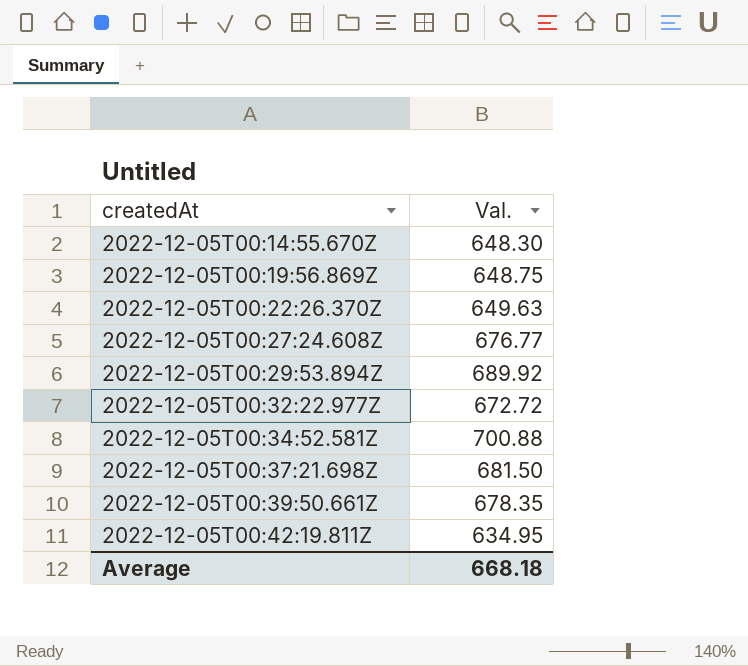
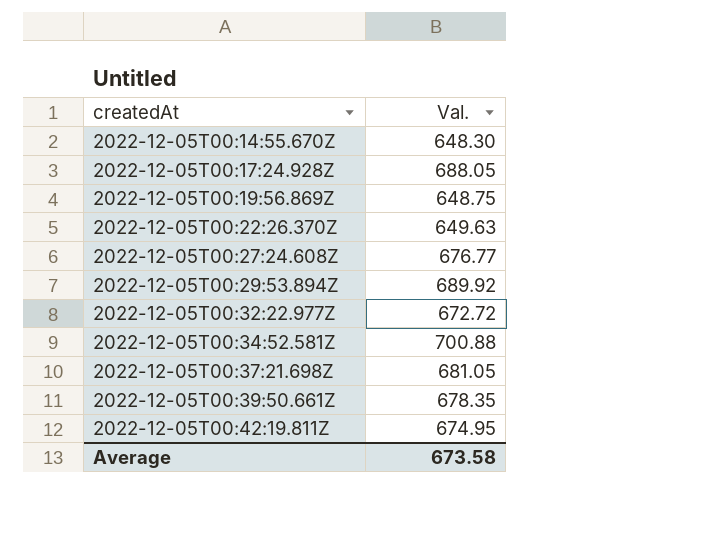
row 2022-12-05T00:17:24.928Z: none -> 688.05
2022-12-05T00:37:21.698Z | Val.: 681.50 -> 681.05
2022-12-05T00:42:19.811Z | Val.: 634.95 -> 674.95
Average | Val.: 668.18 -> 673.58

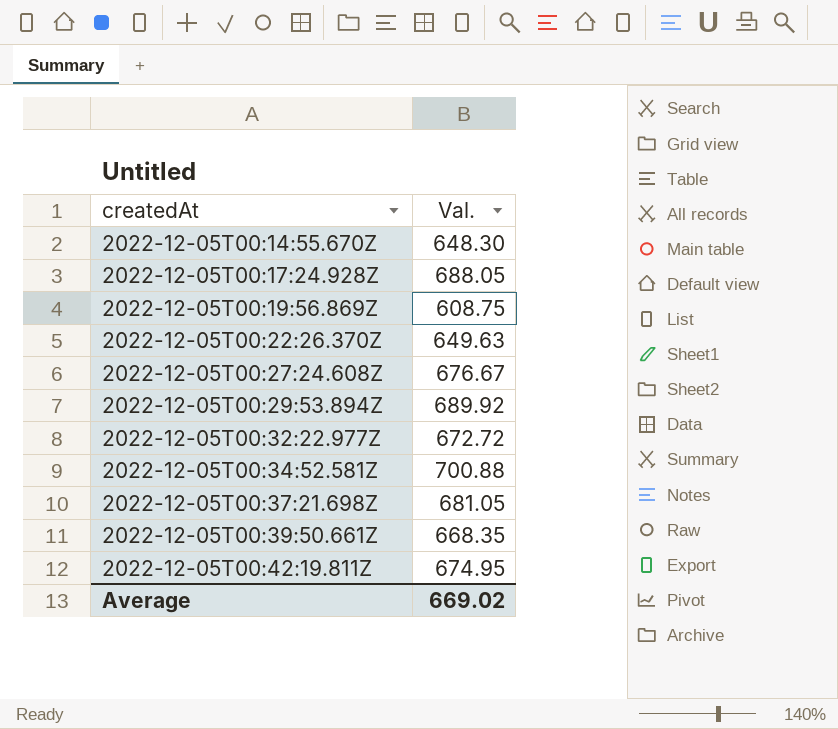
2022-12-05T00:19:56.869Z | Val.: 648.75 -> 608.75
2022-12-05T00:27:24.608Z | Val.: 676.77 -> 676.67
2022-12-05T00:39:50.661Z | Val.: 678.35 -> 668.35
Average | Val.: 673.58 -> 669.02

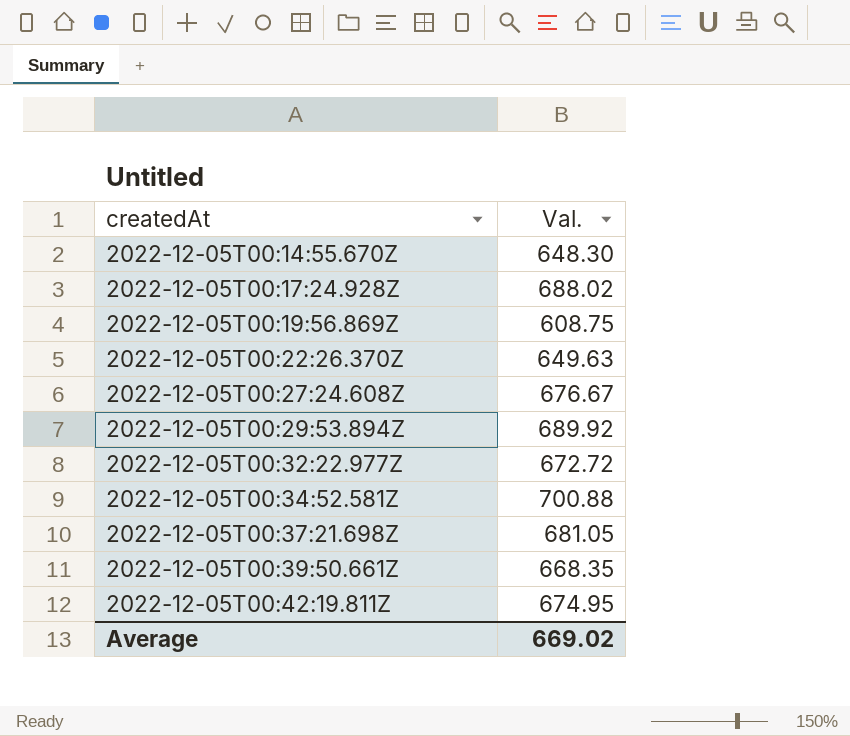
2022-12-05T00:17:24.928Z | Val.: 688.05 -> 688.02

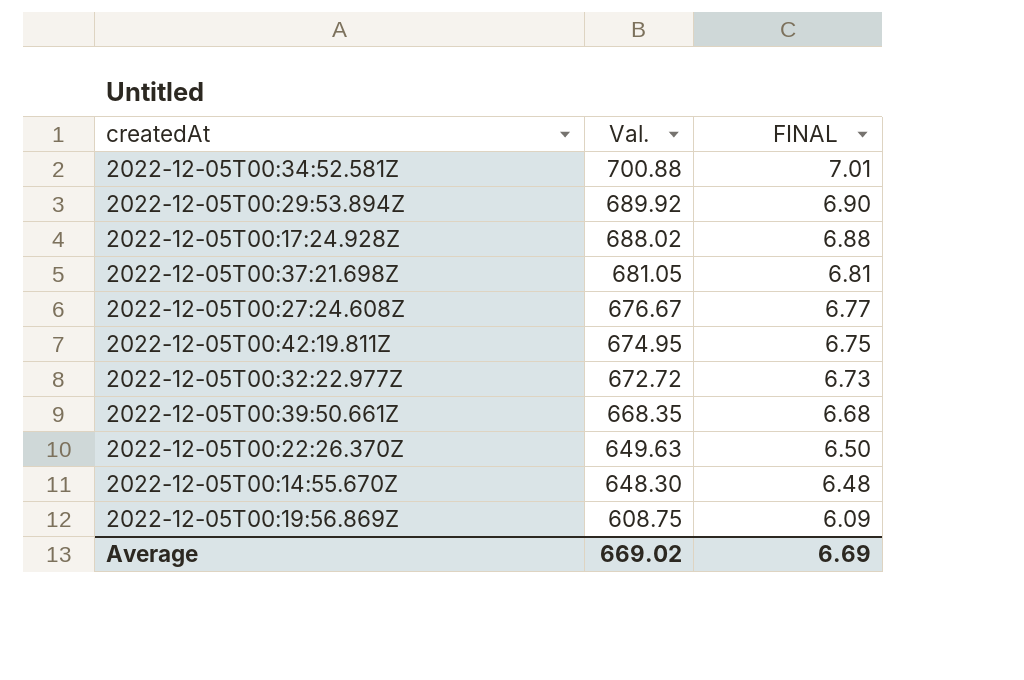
row order: createdAt ascending -> Val. descending
column FINAL | formula: none -> [Val.] * 0.01

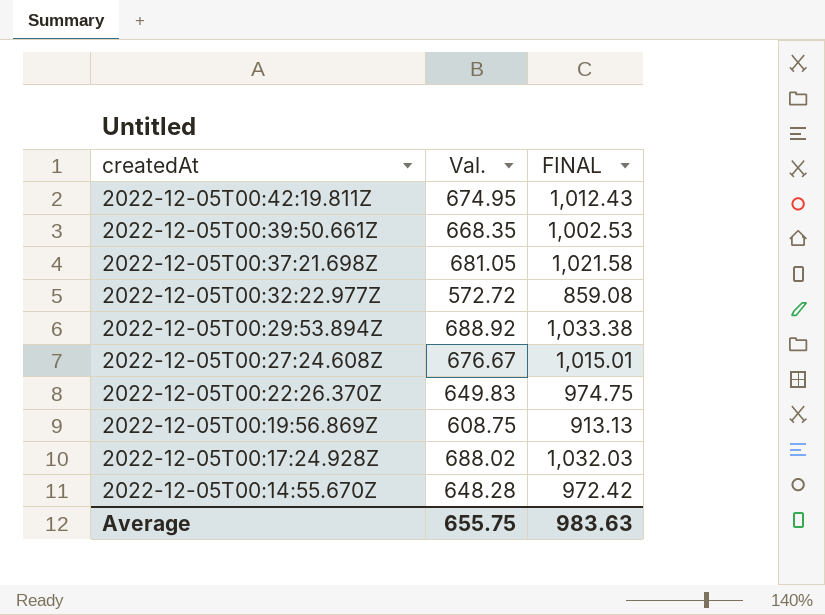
row order: Val. descending -> createdAt descending
column FINAL | formula: [Val.] * 0.01 -> [Val.] * 1.5
row 2022-12-05T00:34:52.581Z: 700.88 | 7.01 -> none
2022-12-05T00:32:22.977Z | Val.: 672.72 -> 572.72
2022-12-05T00:29:53.894Z | Val.: 689.92 -> 688.92
2022-12-05T00:22:26.370Z | Val.: 649.63 -> 649.83
2022-12-05T00:14:55.670Z | Val.: 648.30 -> 648.28
Average | Val.: 669.02 -> 655.75
Average | FINAL: 6.69 -> 983.63

